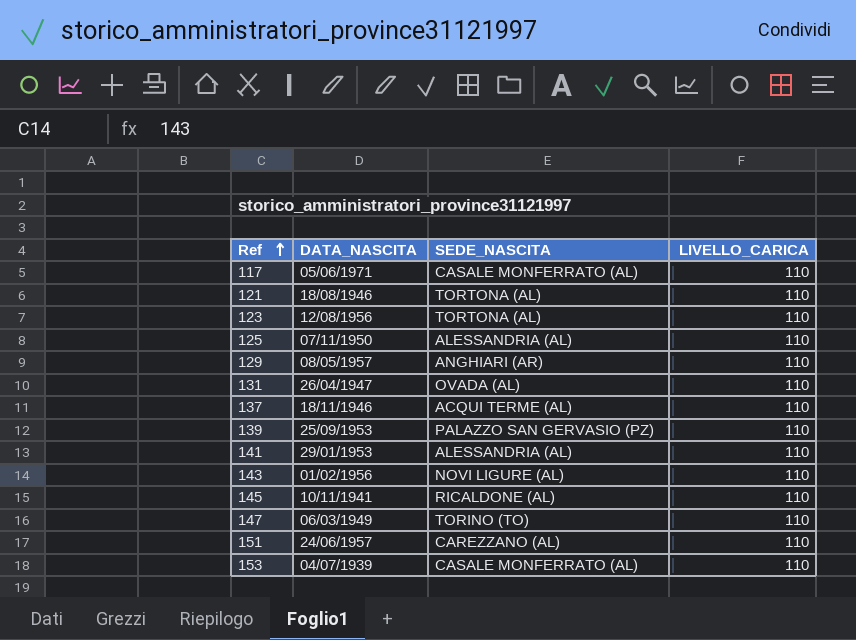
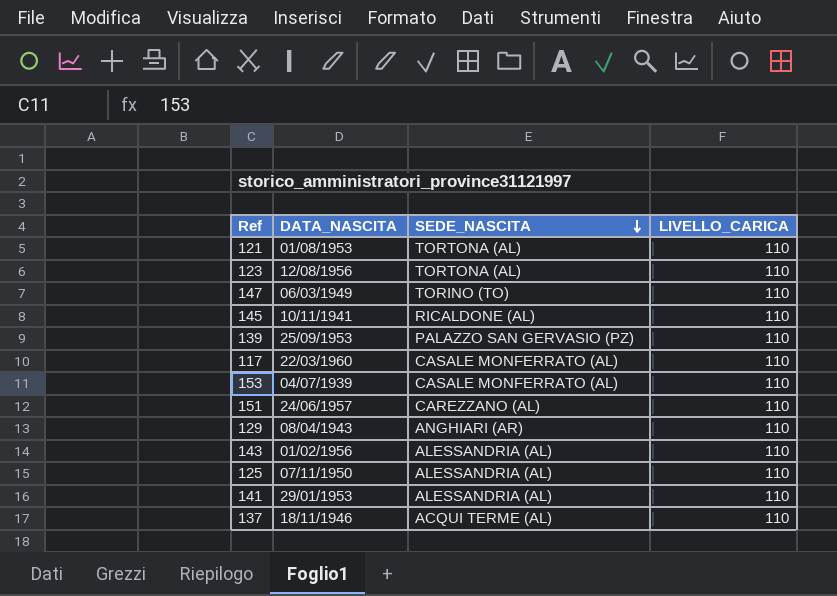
row order: Ref ascending -> SEDE_NASCITA descending
row 131: 26/04/1947 | OVADA (AL) | 110 -> none
121 | DATA_NASCITA: 18/08/1946 -> 01/08/1953
117 | DATA_NASCITA: 05/06/1971 -> 22/03/1960
129 | DATA_NASCITA: 08/05/1957 -> 08/04/1943
143 | SEDE_NASCITA: NOVI LIGURE (AL) -> ALESSANDRIA (AL)

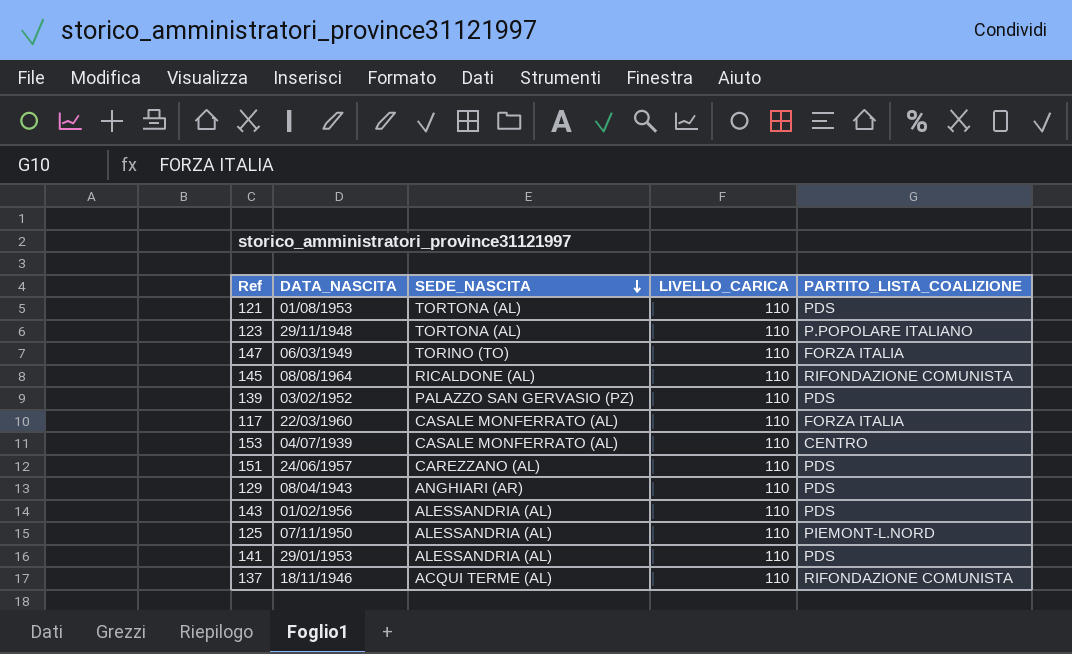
column PARTITO_LISTA_COALIZIONE | position: none -> 5
123 | DATA_NASCITA: 12/08/1956 -> 29/11/1948
145 | DATA_NASCITA: 10/11/1941 -> 08/08/1964
139 | DATA_NASCITA: 25/09/1953 -> 03/02/1952

